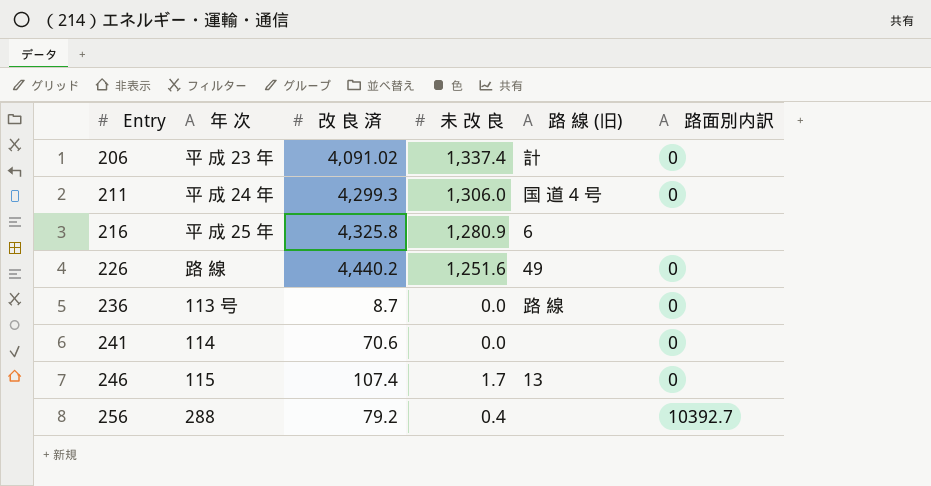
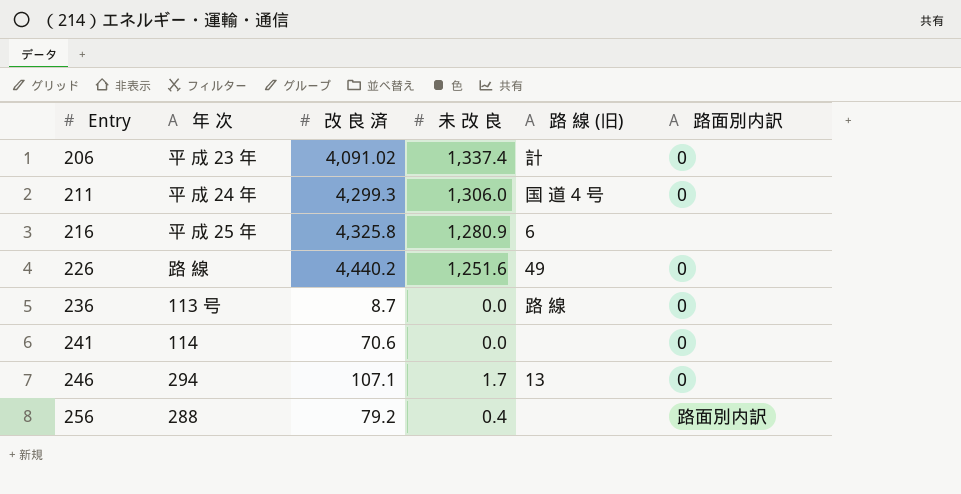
246 | 年 次: 115 -> 294
246 | 改 良 済: 107.4 -> 107.1
256 | 路面別内訳: 10392.7 -> 路面別内訳

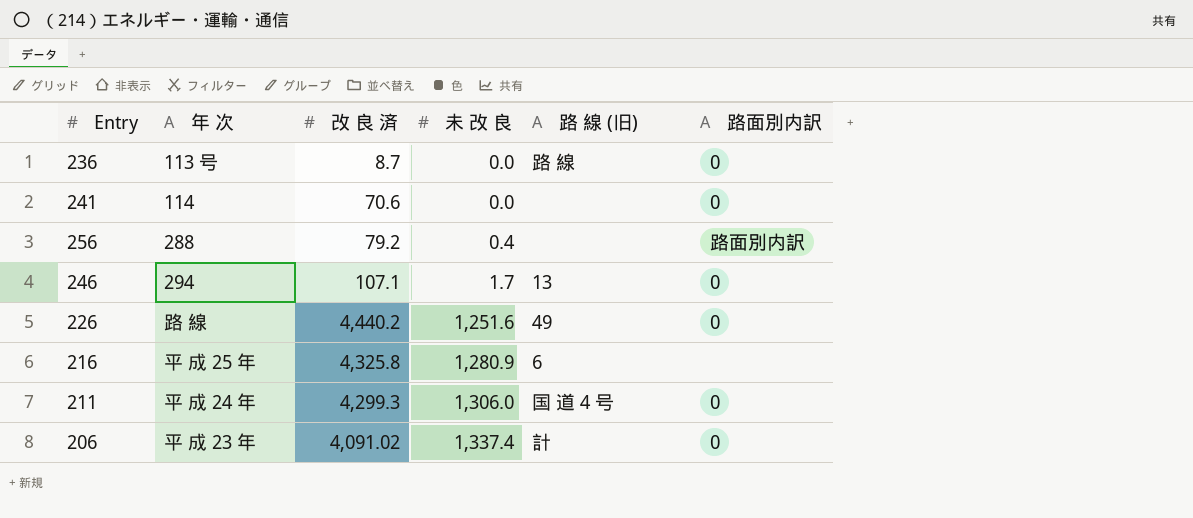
row order: Entry ascending -> 未 改 良 ascending

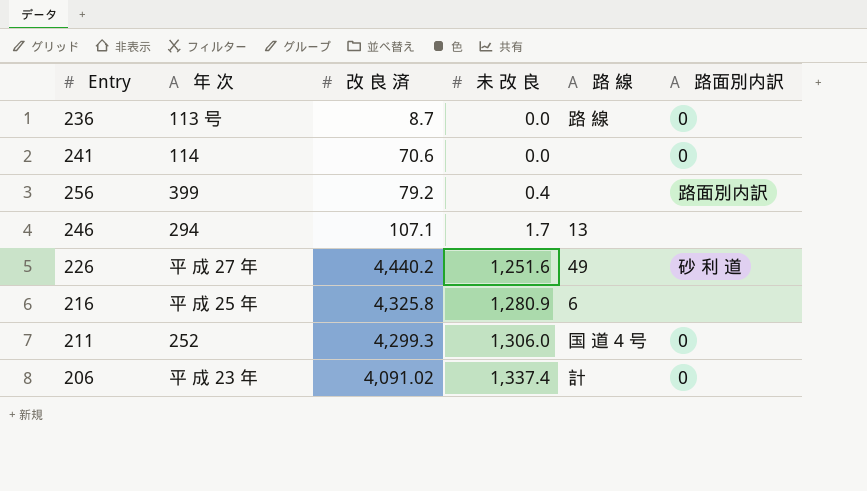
column name: 路 線 (旧) -> 路 線
256 | 年 次: 288 -> 399
246 | 路面別内訳: 0 -> none
226 | 年 次: 路 線 -> 平 成 27 年
226 | 路面別内訳: 0 -> 砂 利 道
211 | 年 次: 平 成 24 年 -> 252

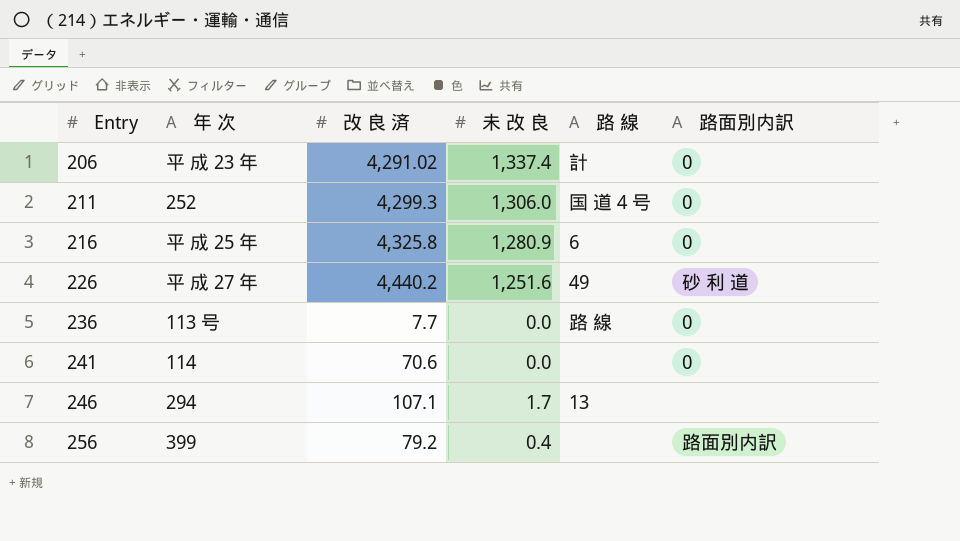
row order: 未 改 良 ascending -> Entry ascending
206 | 改 良 済: 4,091.02 -> 4,291.02
216 | 路面別内訳: none -> 0
236 | 改 良 済: 8.7 -> 7.7

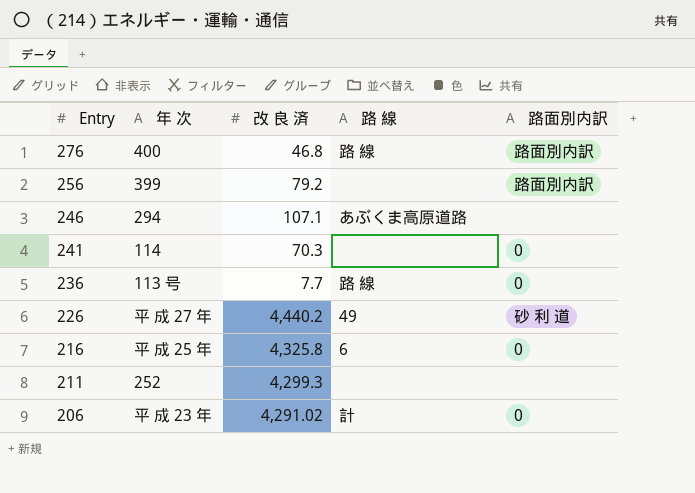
row order: Entry ascending -> Entry descending
column 未 改 良 | position: 4 -> none
row 276: none -> 400 | 46.8 | 路 線 | 路面別内訳
246 | 路 線: 13 -> あぶくま高原道路
241 | 改 良 済: 70.6 -> 70.3
211 | 路 線: 国 道 4 号 -> none
211 | 路面別内訳: 0 -> none

